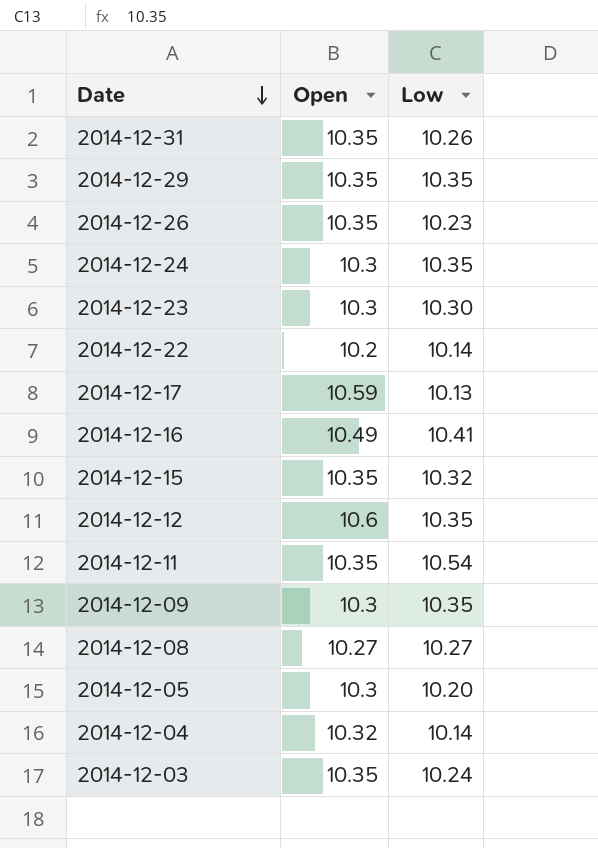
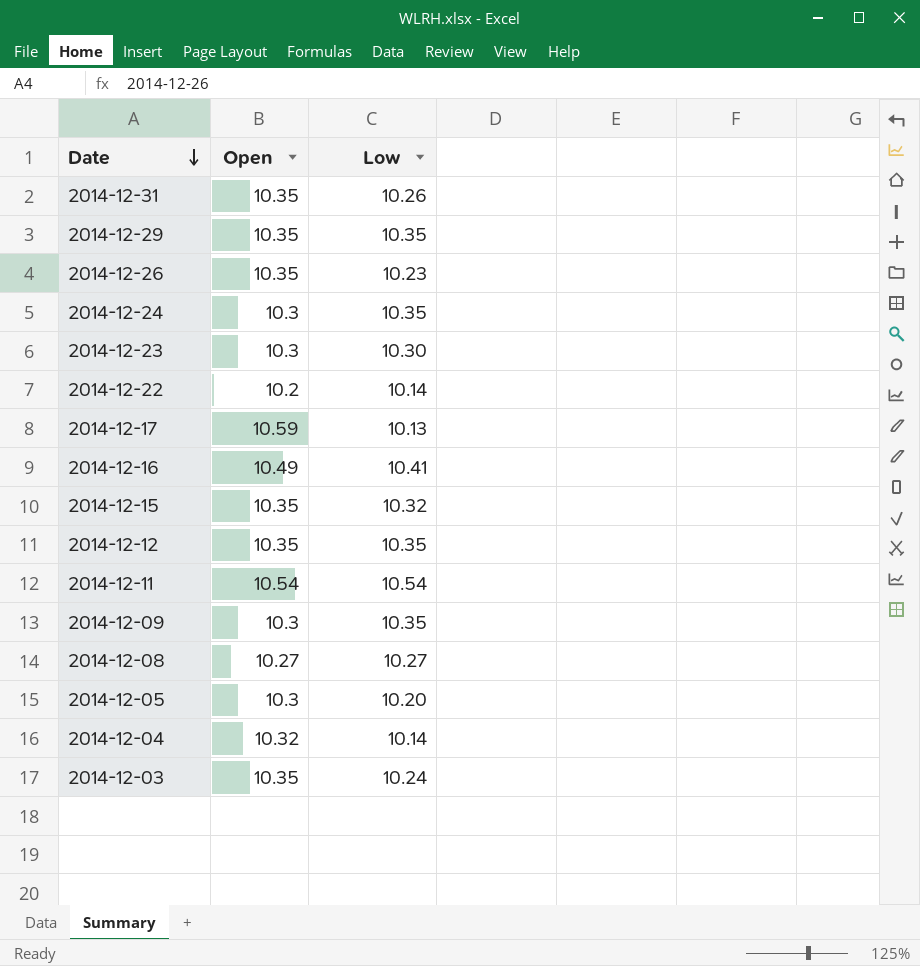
2014-12-12 | Open: 10.6 -> 10.35
2014-12-11 | Open: 10.35 -> 10.54

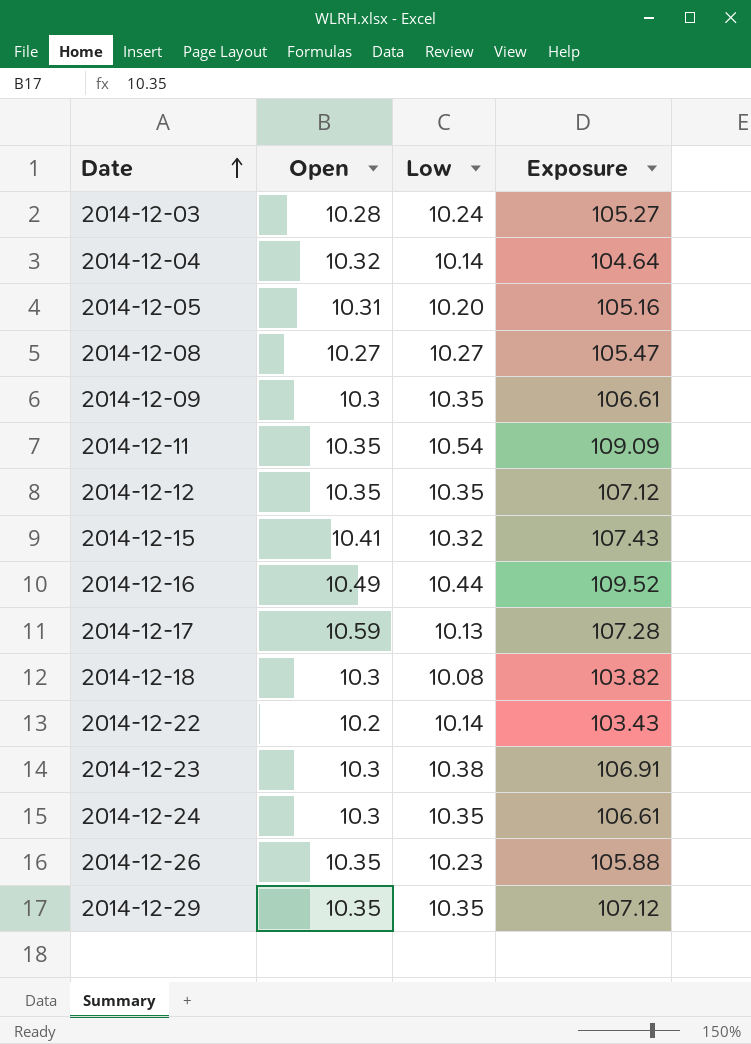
row order: Date descending -> Date ascending
column Exposure | formula: none -> [Open] * [Low]
row 2014-12-31: 10.35 | 10.26 -> none
2014-12-03 | Open: 10.35 -> 10.28
2014-12-05 | Open: 10.3 -> 10.31
2014-12-11 | Open: 10.54 -> 10.35
2014-12-15 | Open: 10.35 -> 10.41
2014-12-16 | Low: 10.41 -> 10.44
row 2014-12-18: none -> 10.3 | 10.08 | 103.82
2014-12-23 | Low: 10.30 -> 10.38

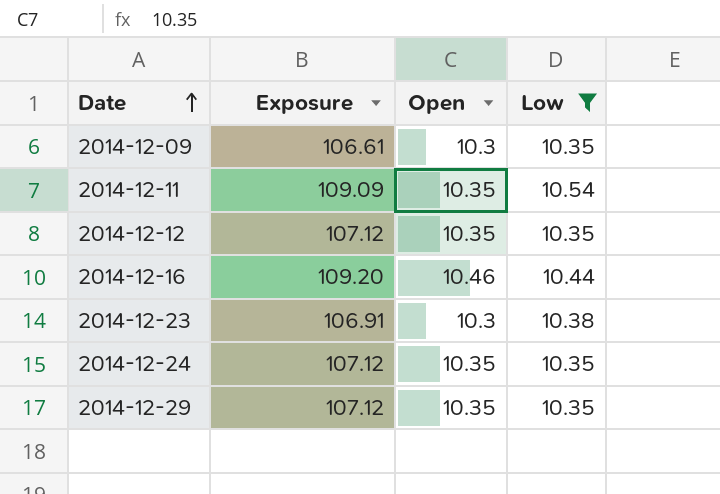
filter: none -> Low >= 10.35
column Exposure | position: 4 -> 2
2014-12-16 | Exposure: 109.52 -> 109.20
2014-12-16 | Open: 10.49 -> 10.46
2014-12-24 | Exposure: 106.61 -> 107.12
2014-12-24 | Open: 10.3 -> 10.35

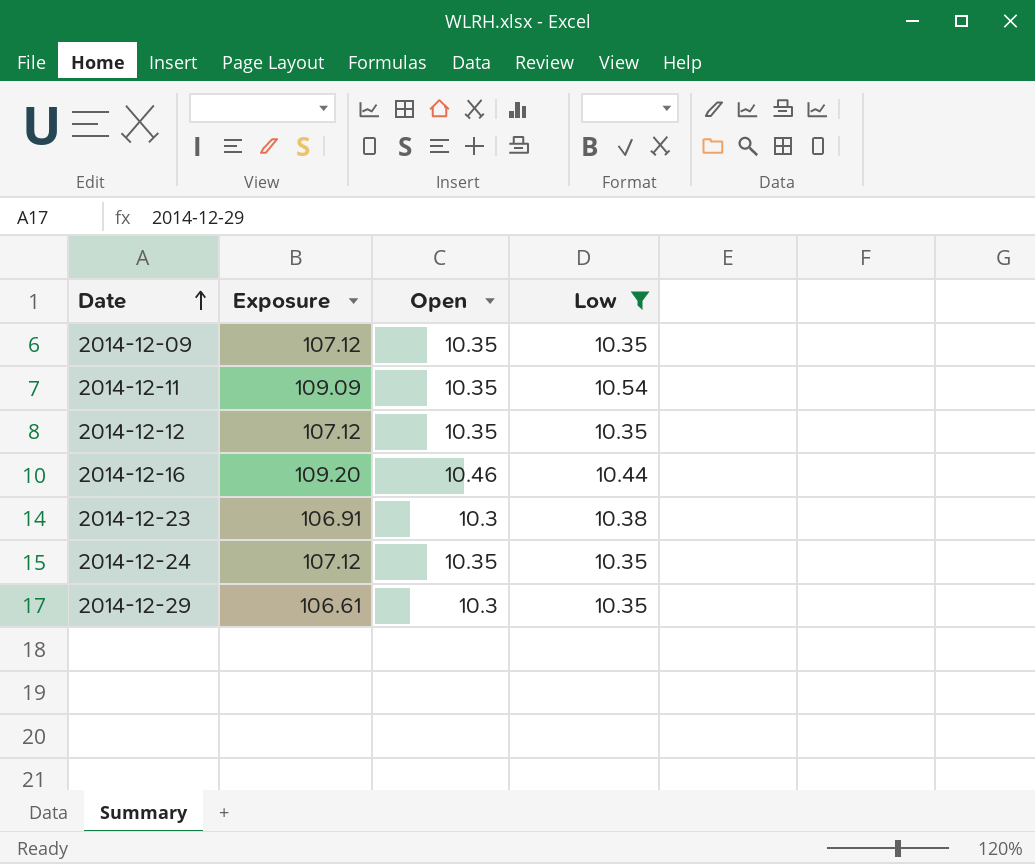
2014-12-09 | Exposure: 106.61 -> 107.12
2014-12-09 | Open: 10.3 -> 10.35
2014-12-29 | Exposure: 107.12 -> 106.61
2014-12-29 | Open: 10.35 -> 10.3

